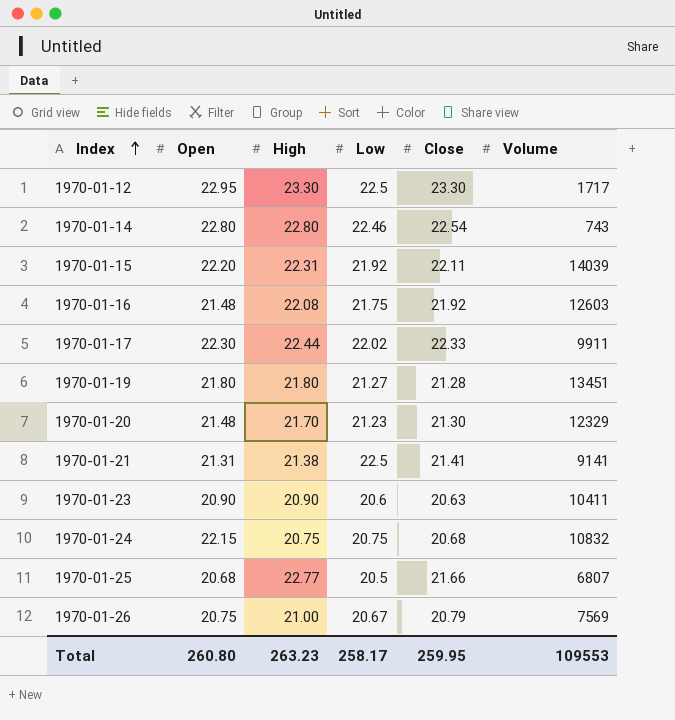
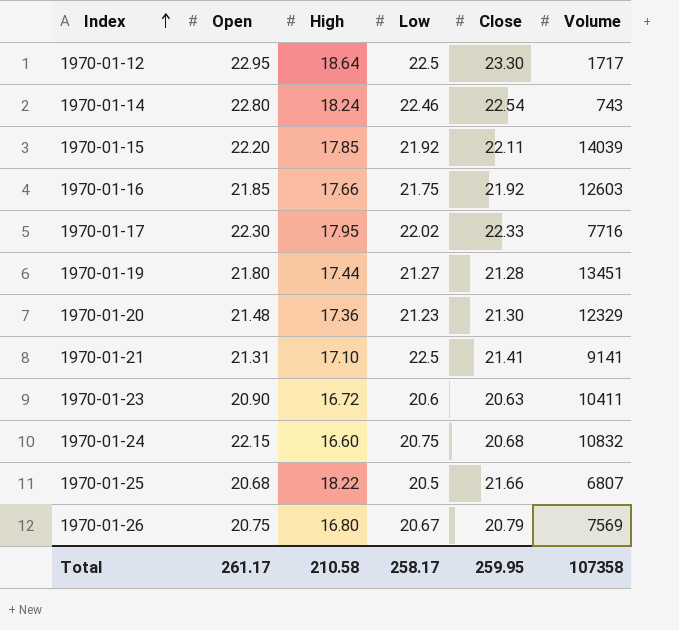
1970-01-12 | High: 23.30 -> 18.64
1970-01-14 | High: 22.80 -> 18.24
1970-01-15 | High: 22.31 -> 17.85
1970-01-16 | Open: 21.48 -> 21.85
1970-01-16 | High: 22.08 -> 17.66
1970-01-17 | High: 22.44 -> 17.95
1970-01-17 | Volume: 9911 -> 7716
1970-01-19 | High: 21.80 -> 17.44
1970-01-20 | High: 21.70 -> 17.36
1970-01-21 | High: 21.38 -> 17.10
1970-01-23 | High: 20.90 -> 16.72
1970-01-24 | High: 20.75 -> 16.60
1970-01-25 | High: 22.77 -> 18.22
1970-01-26 | High: 21.00 -> 16.80
Total | Open: 260.80 -> 261.17
Total | High: 263.23 -> 210.58
Total | Volume: 109553 -> 107358

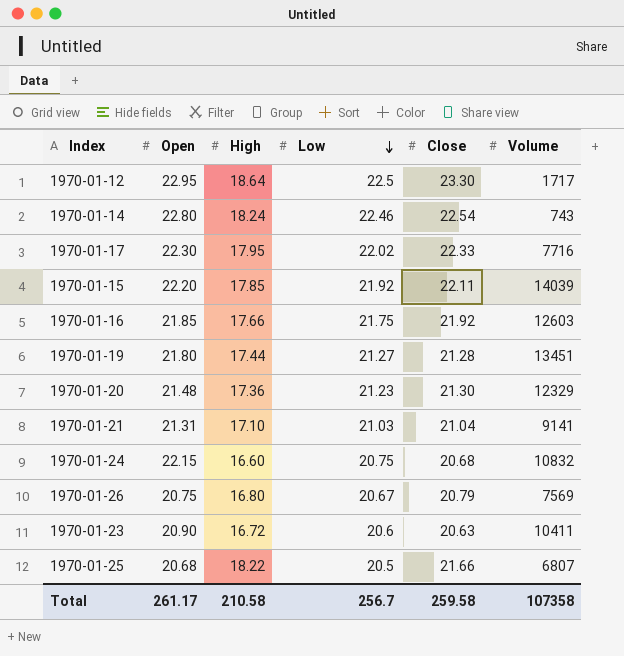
row order: Index ascending -> Low descending
1970-01-21 | Low: 22.5 -> 21.03
1970-01-21 | Close: 21.41 -> 21.04
Total | Low: 258.17 -> 256.7
Total | Close: 259.95 -> 259.58

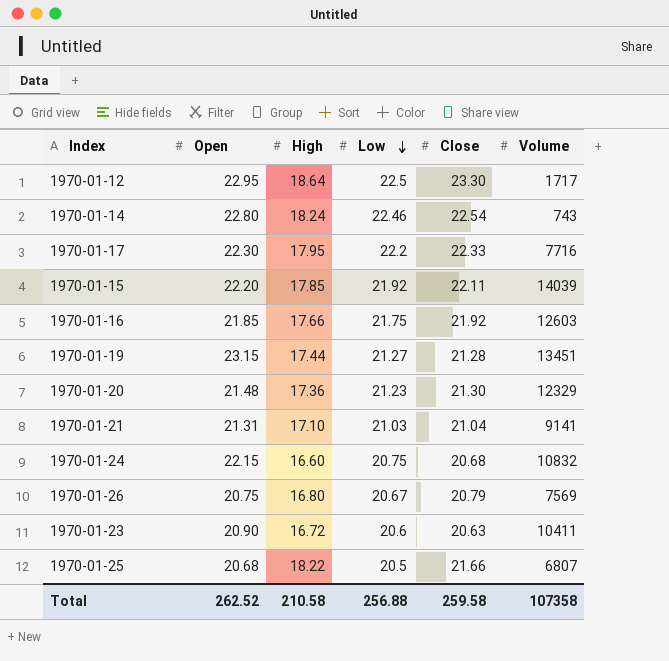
1970-01-17 | Low: 22.02 -> 22.2
1970-01-19 | Open: 21.80 -> 23.15
Total | Open: 261.17 -> 262.52
Total | Low: 256.7 -> 256.88

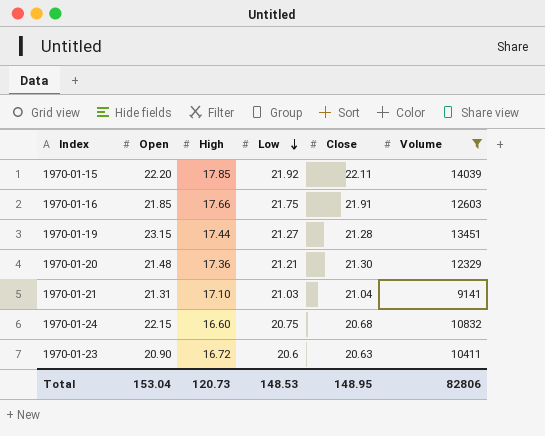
filter: none -> Volume >= 9141
1970-01-16 | Close: 21.92 -> 21.91
1970-01-20 | Low: 21.23 -> 21.21
Total | Open: 262.52 -> 153.04
Total | High: 210.58 -> 120.73
Total | Low: 256.88 -> 148.53
Total | Close: 259.58 -> 148.95
Total | Volume: 107358 -> 82806

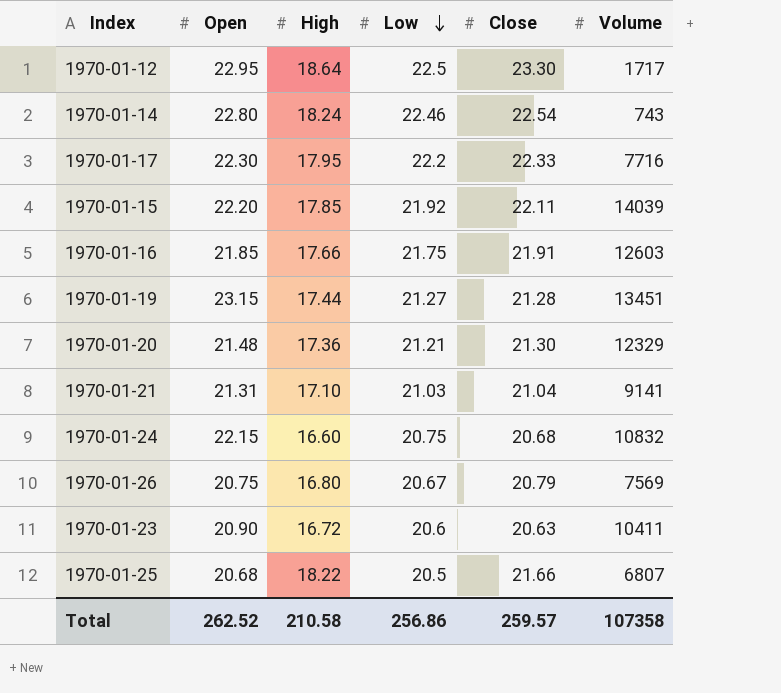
filter: Volume >= 9141 -> none
Total | Open: 153.04 -> 262.52
Total | High: 120.73 -> 210.58
Total | Low: 148.53 -> 256.86
Total | Close: 148.95 -> 259.57
Total | Volume: 82806 -> 107358

